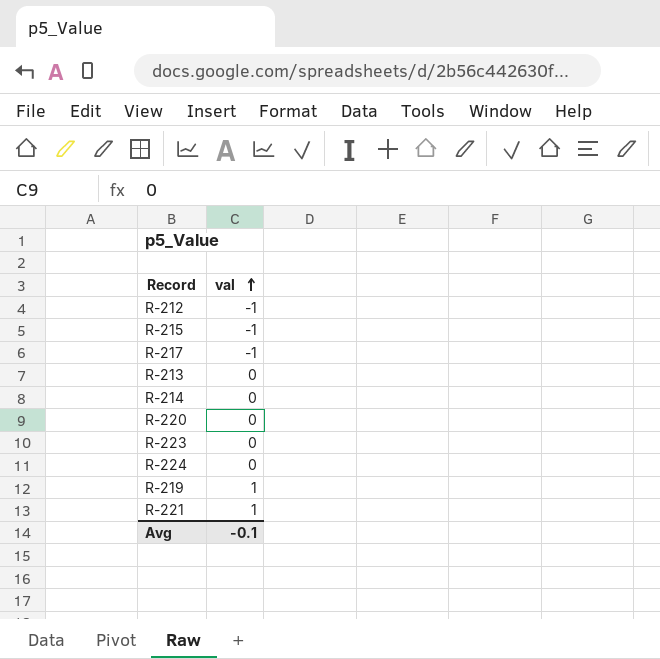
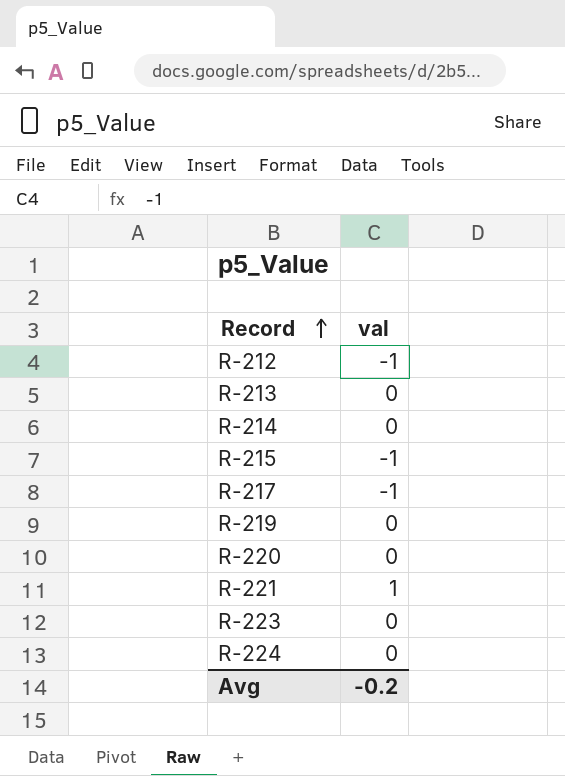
row order: val ascending -> Record ascending
R-219 | val: 1 -> 0
Avg | val: -0.1 -> -0.2

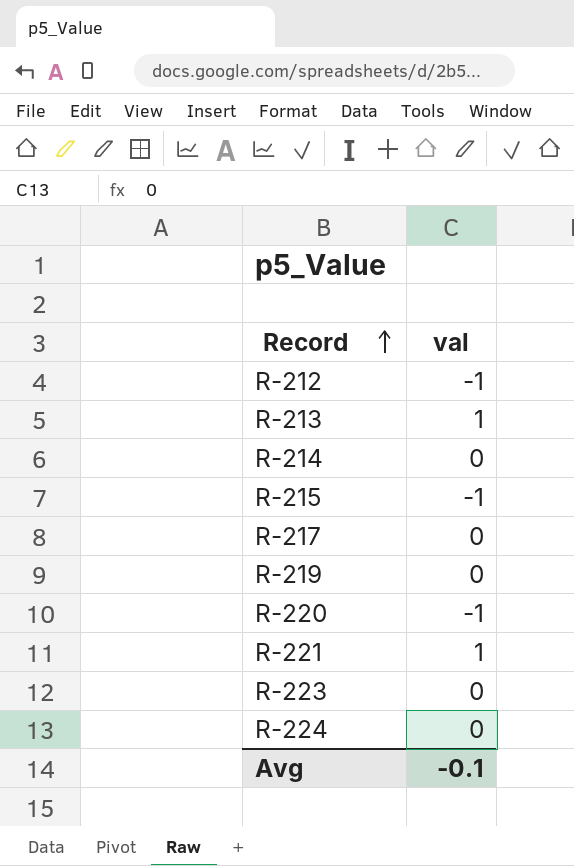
R-213 | val: 0 -> 1
R-217 | val: -1 -> 0
R-220 | val: 0 -> -1
Avg | val: -0.2 -> -0.1

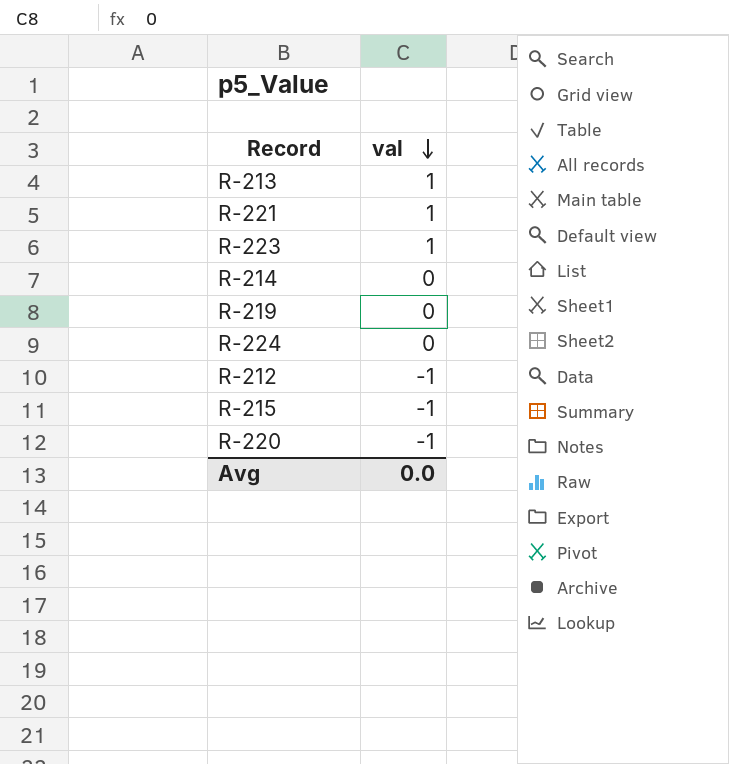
row order: Record ascending -> val descending
row R-217: 0 -> none
R-223 | val: 0 -> 1
Avg | val: -0.1 -> 0.0

